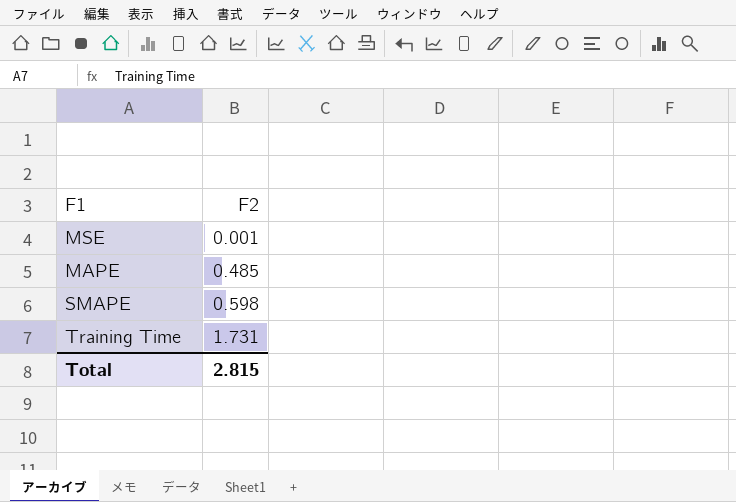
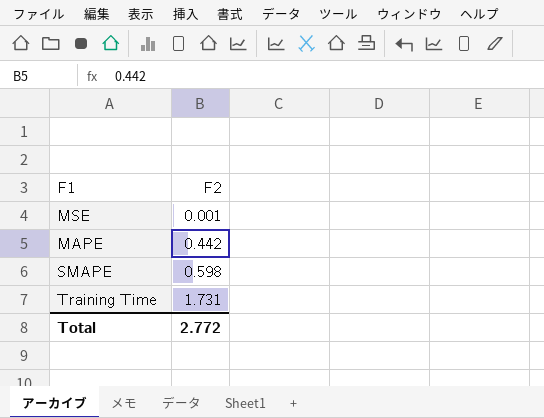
MAPE | F2: 0.485 -> 0.442
Total | F2: 2.815 -> 2.772

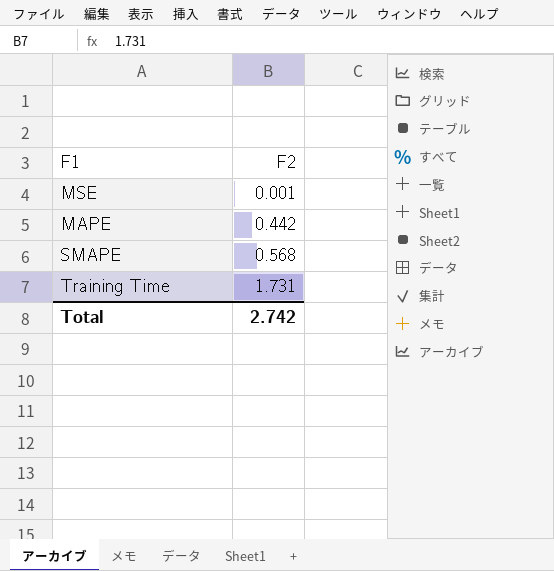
SMAPE | F2: 0.598 -> 0.568
Total | F2: 2.772 -> 2.742

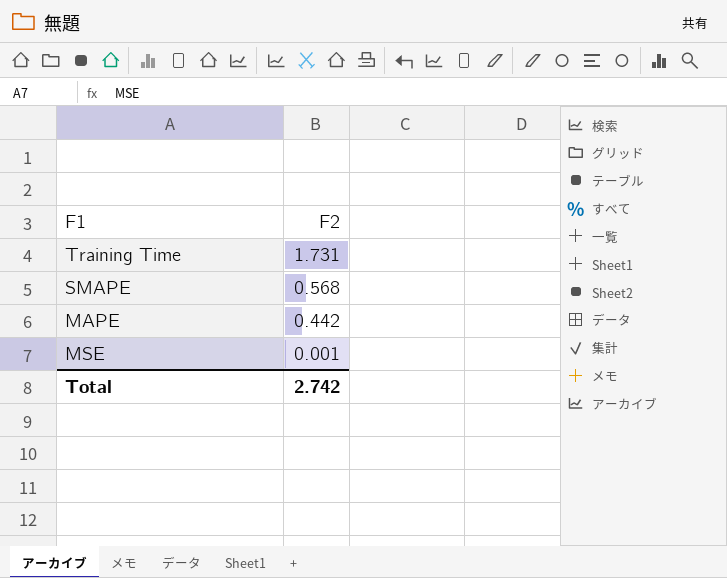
row order: F2 ascending -> F2 descending

